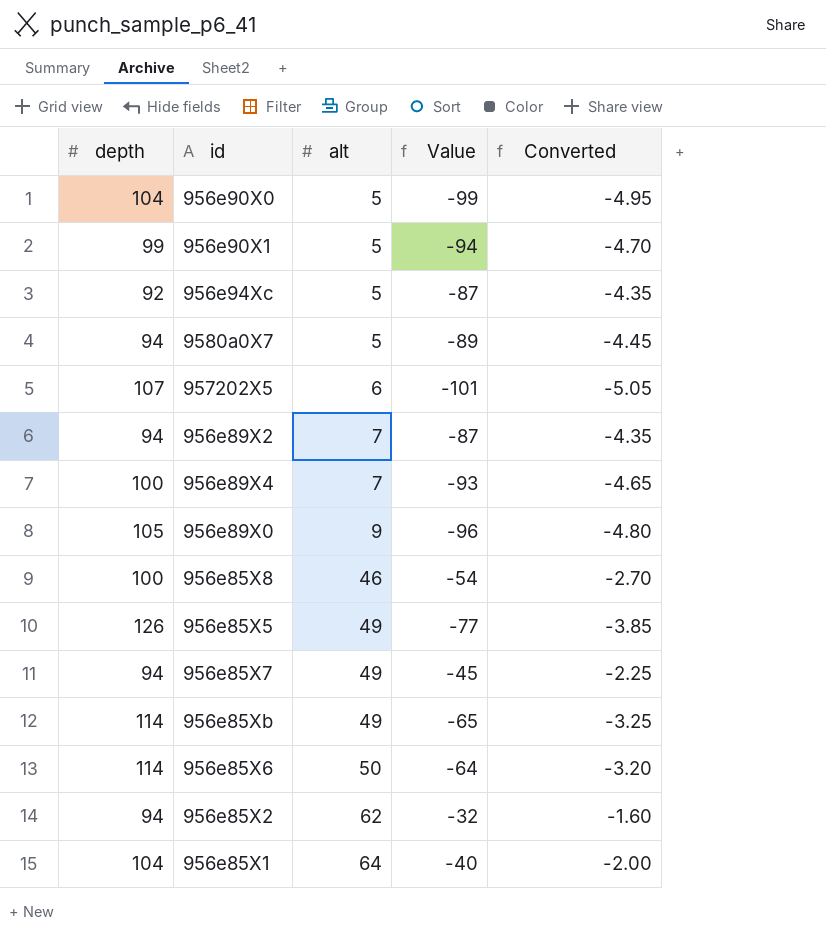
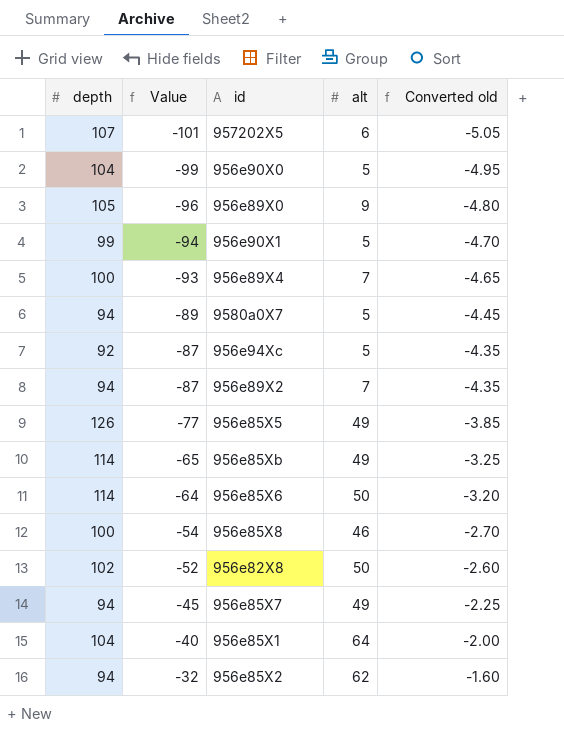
row order: alt ascending -> Value ascending
column Value | position: 4 -> 2
column name: Converted -> Converted old
row 956e82X8: none -> 102 | -52 | 50 | -2.60

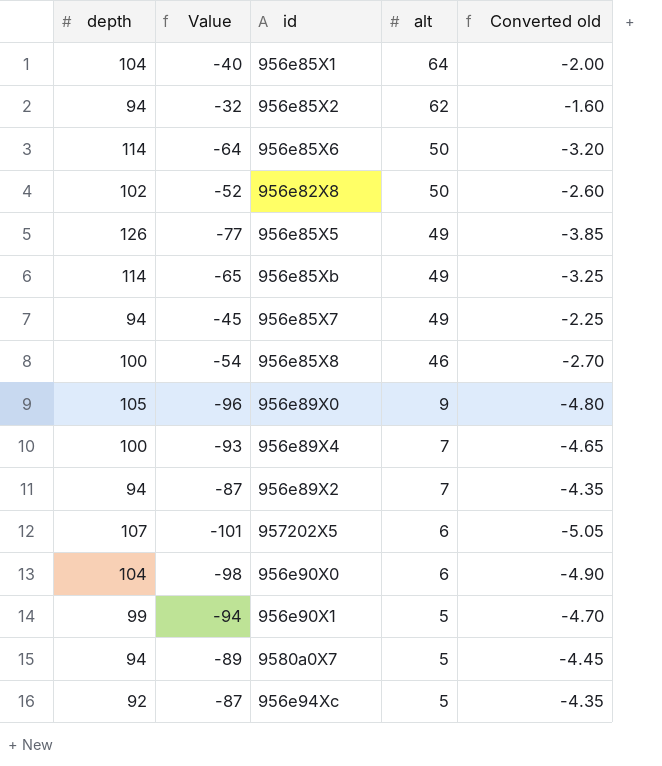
row order: Value ascending -> alt descending
956e90X0 | Value: -99 -> -98
956e90X0 | alt: 5 -> 6
956e90X0 | Converted old: -4.95 -> -4.90

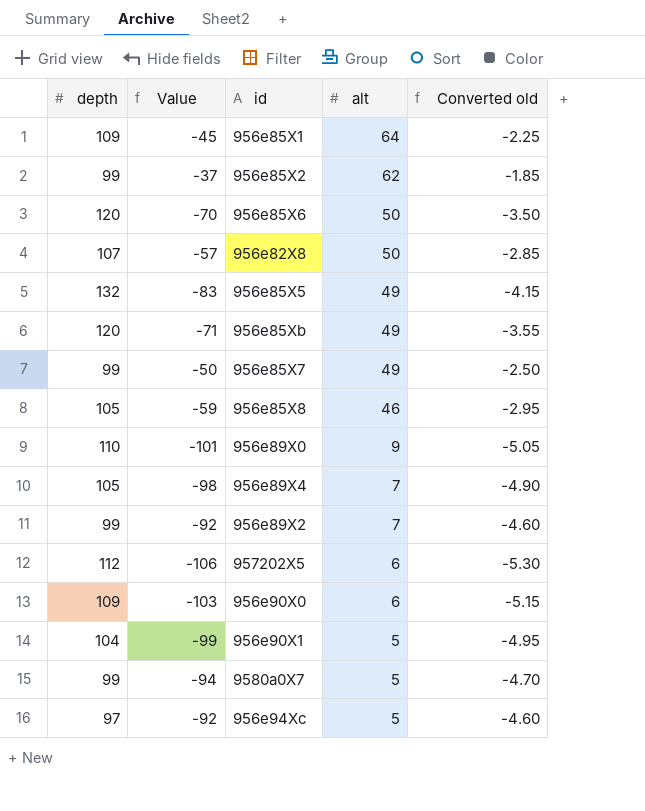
956e85X1 | depth: 104 -> 109
956e85X1 | Value: -40 -> -45
956e85X1 | Converted old: -2.00 -> -2.25
956e85X2 | depth: 94 -> 99
956e85X2 | Value: -32 -> -37
956e85X2 | Converted old: -1.60 -> -1.85
956e85X6 | depth: 114 -> 120
956e85X6 | Value: -64 -> -70
956e85X6 | Converted old: -3.20 -> -3.50
956e82X8 | depth: 102 -> 107
956e82X8 | Value: -52 -> -57
956e82X8 | Converted old: -2.60 -> -2.85
956e85X5 | depth: 126 -> 132
956e85X5 | Value: -77 -> -83
956e85X5 | Converted old: -3.85 -> -4.15
956e85Xb | depth: 114 -> 120
956e85Xb | Value: -65 -> -71
956e85Xb | Converted old: -3.25 -> -3.55
956e85X7 | depth: 94 -> 99
956e85X7 | Value: -45 -> -50
956e85X7 | Converted old: -2.25 -> -2.50
956e85X8 | depth: 100 -> 105
956e85X8 | Value: -54 -> -59
956e85X8 | Converted old: -2.70 -> -2.95
956e89X0 | depth: 105 -> 110
956e89X0 | Value: -96 -> -101
956e89X0 | Converted old: -4.80 -> -5.05
956e89X4 | depth: 100 -> 105
956e89X4 | Value: -93 -> -98
956e89X4 | Converted old: -4.65 -> -4.90
956e89X2 | depth: 94 -> 99
956e89X2 | Value: -87 -> -92
956e89X2 | Converted old: -4.35 -> -4.60
957202X5 | depth: 107 -> 112
957202X5 | Value: -101 -> -106
957202X5 | Converted old: -5.05 -> -5.30
956e90X0 | depth: 104 -> 109
956e90X0 | Value: -98 -> -103
956e90X0 | Converted old: -4.90 -> -5.15
956e90X1 | depth: 99 -> 104
956e90X1 | Value: -94 -> -99
956e90X1 | Converted old: -4.70 -> -4.95
9580a0X7 | depth: 94 -> 99
9580a0X7 | Value: -89 -> -94
9580a0X7 | Converted old: -4.45 -> -4.70
956e94Xc | depth: 92 -> 97
956e94Xc | Value: -87 -> -92
956e94Xc | Converted old: -4.35 -> -4.60

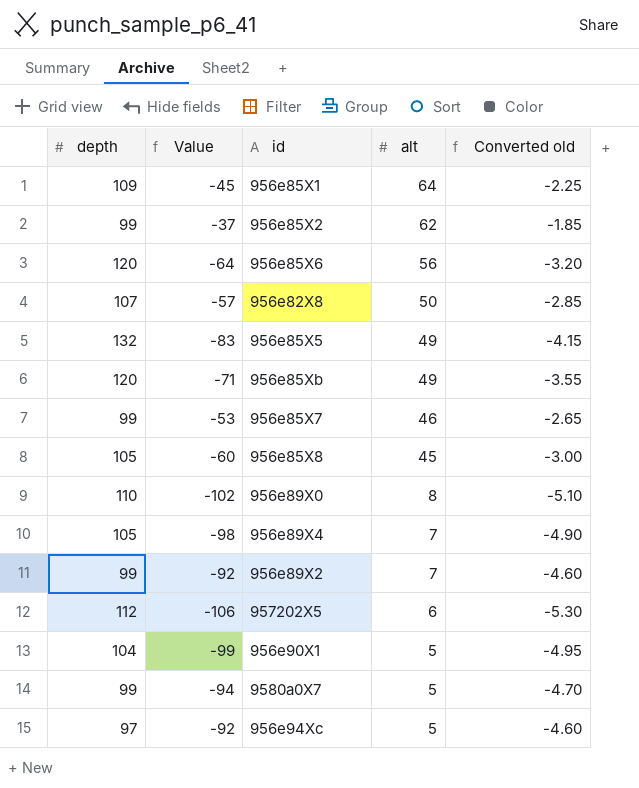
row 956e90X0: 109 | -103 | 6 | -5.15 -> none
956e85X6 | Value: -70 -> -64
956e85X6 | alt: 50 -> 56
956e85X6 | Converted old: -3.50 -> -3.20
956e85X7 | Value: -50 -> -53
956e85X7 | alt: 49 -> 46
956e85X7 | Converted old: -2.50 -> -2.65
956e85X8 | Value: -59 -> -60
956e85X8 | alt: 46 -> 45
956e85X8 | Converted old: -2.95 -> -3.00
956e89X0 | Value: -101 -> -102
956e89X0 | alt: 9 -> 8
956e89X0 | Converted old: -5.05 -> -5.10

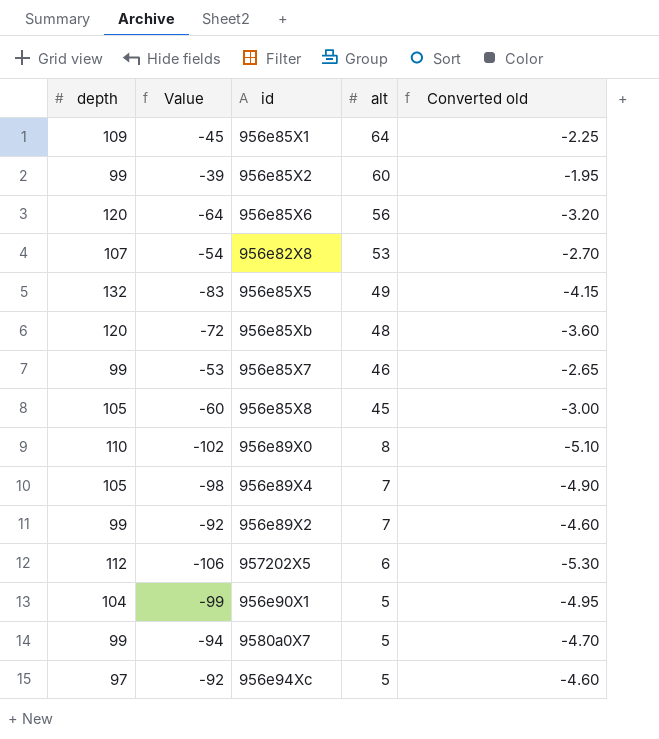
956e85X2 | Value: -37 -> -39
956e85X2 | alt: 62 -> 60
956e85X2 | Converted old: -1.85 -> -1.95
956e82X8 | Value: -57 -> -54
956e82X8 | alt: 50 -> 53
956e82X8 | Converted old: -2.85 -> -2.70
956e85Xb | Value: -71 -> -72
956e85Xb | alt: 49 -> 48
956e85Xb | Converted old: -3.55 -> -3.60

